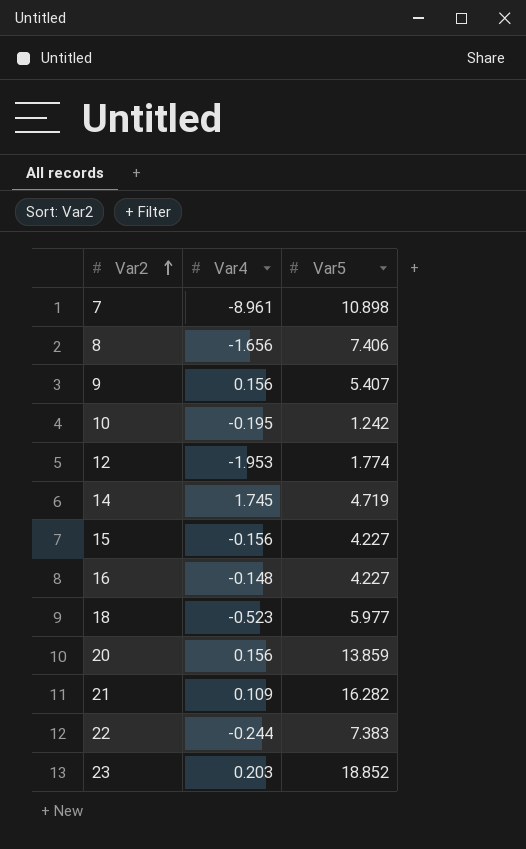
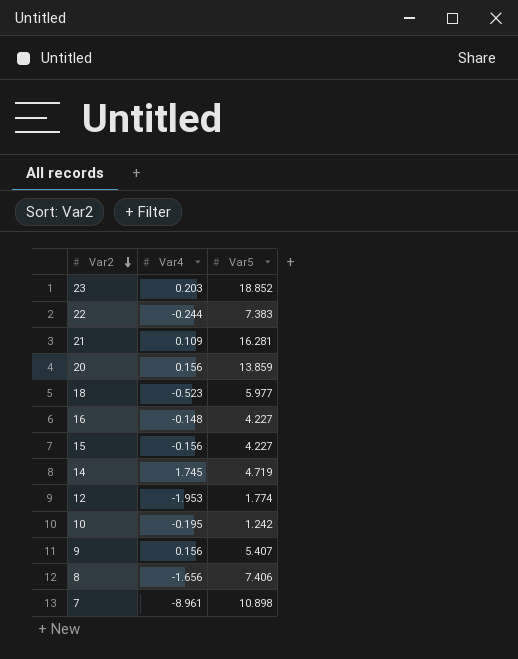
row order: Var2 ascending -> Var2 descending
21 | Var5: 16.282 -> 16.281

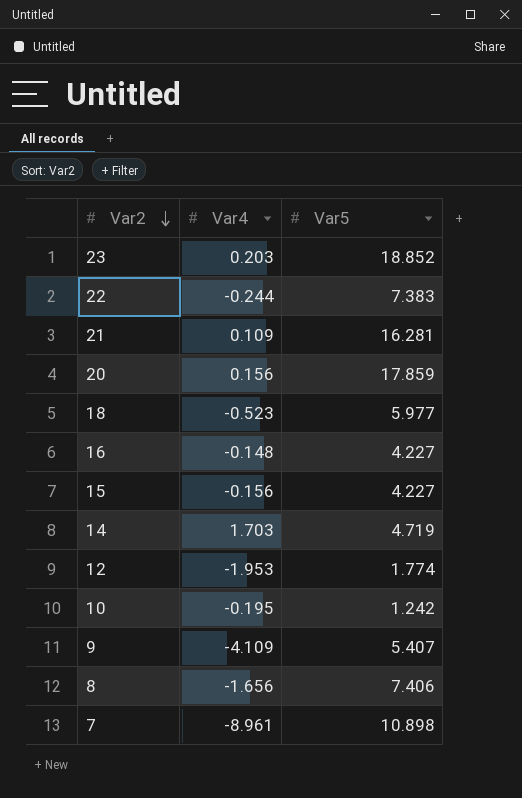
20 | Var5: 13.859 -> 17.859
14 | Var4: 1.745 -> 1.703
9 | Var4: 0.156 -> -4.109

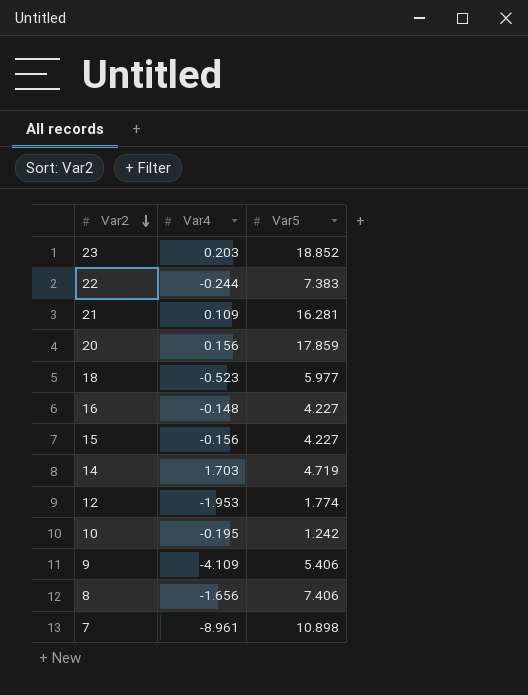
9 | Var5: 5.407 -> 5.406

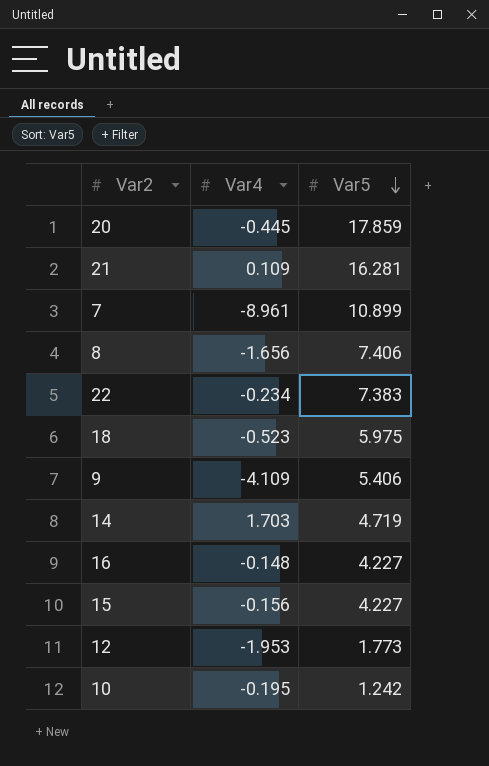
row order: Var2 descending -> Var5 descending
row 23: 0.203 | 18.852 -> none
20 | Var4: 0.156 -> -0.445
7 | Var5: 10.898 -> 10.899
22 | Var4: -0.244 -> -0.234
18 | Var5: 5.977 -> 5.975
12 | Var5: 1.774 -> 1.773

